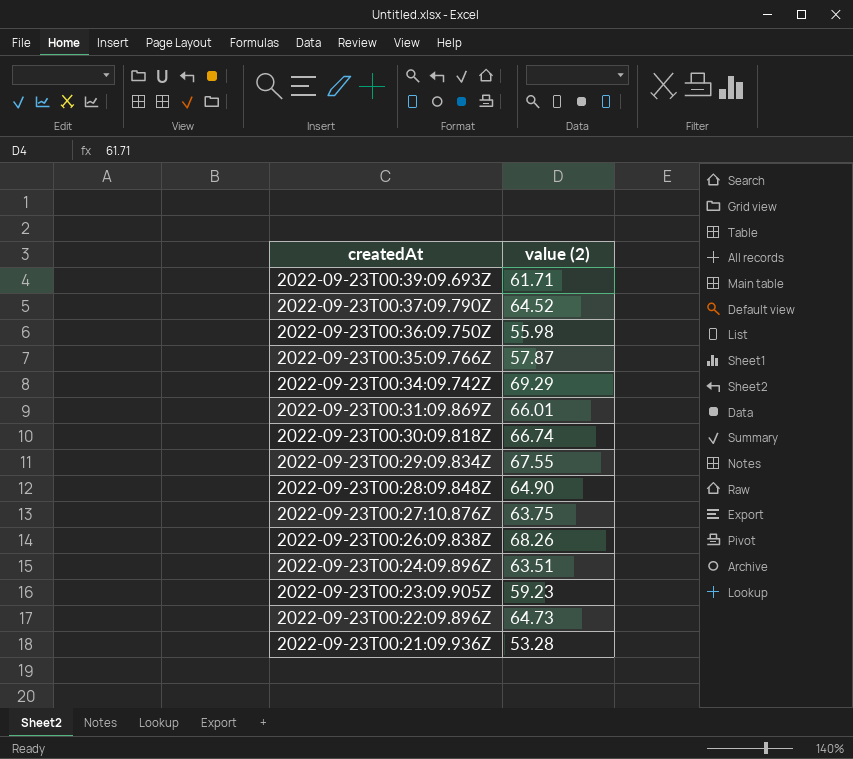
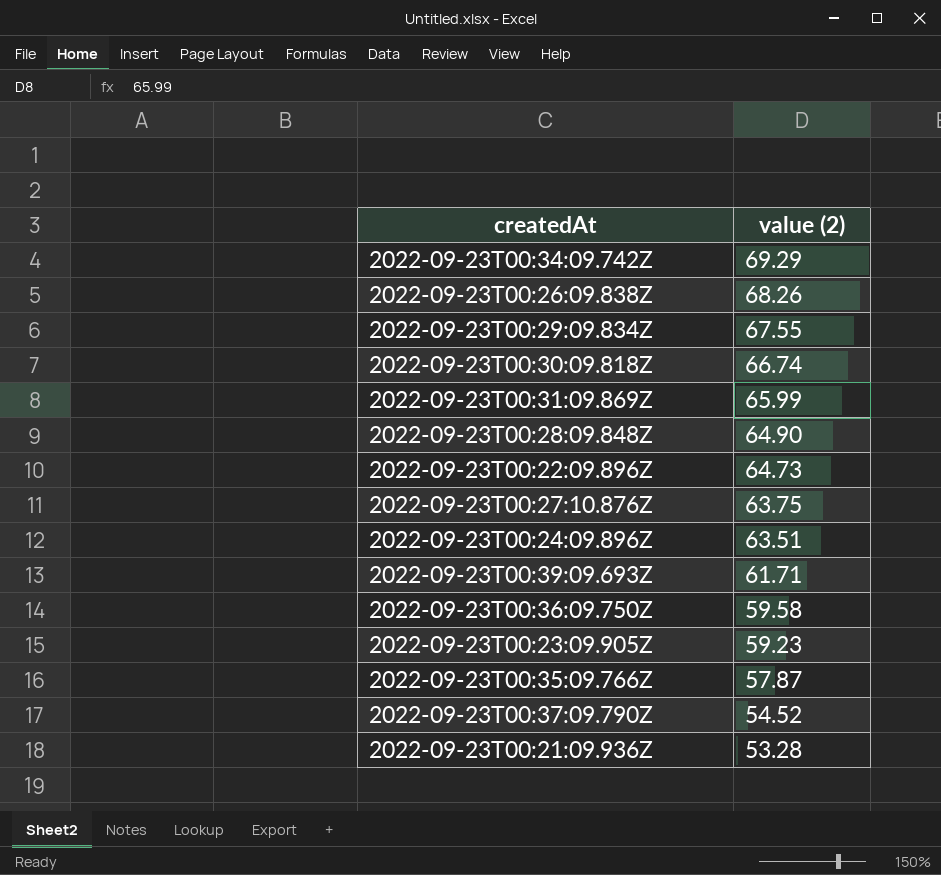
row order: createdAt descending -> value (2) descending
2022-09-23T00:31:09.869Z | value (2): 66.01 -> 65.99
2022-09-23T00:36:09.750Z | value (2): 55.98 -> 59.58
2022-09-23T00:37:09.790Z | value (2): 64.52 -> 54.52

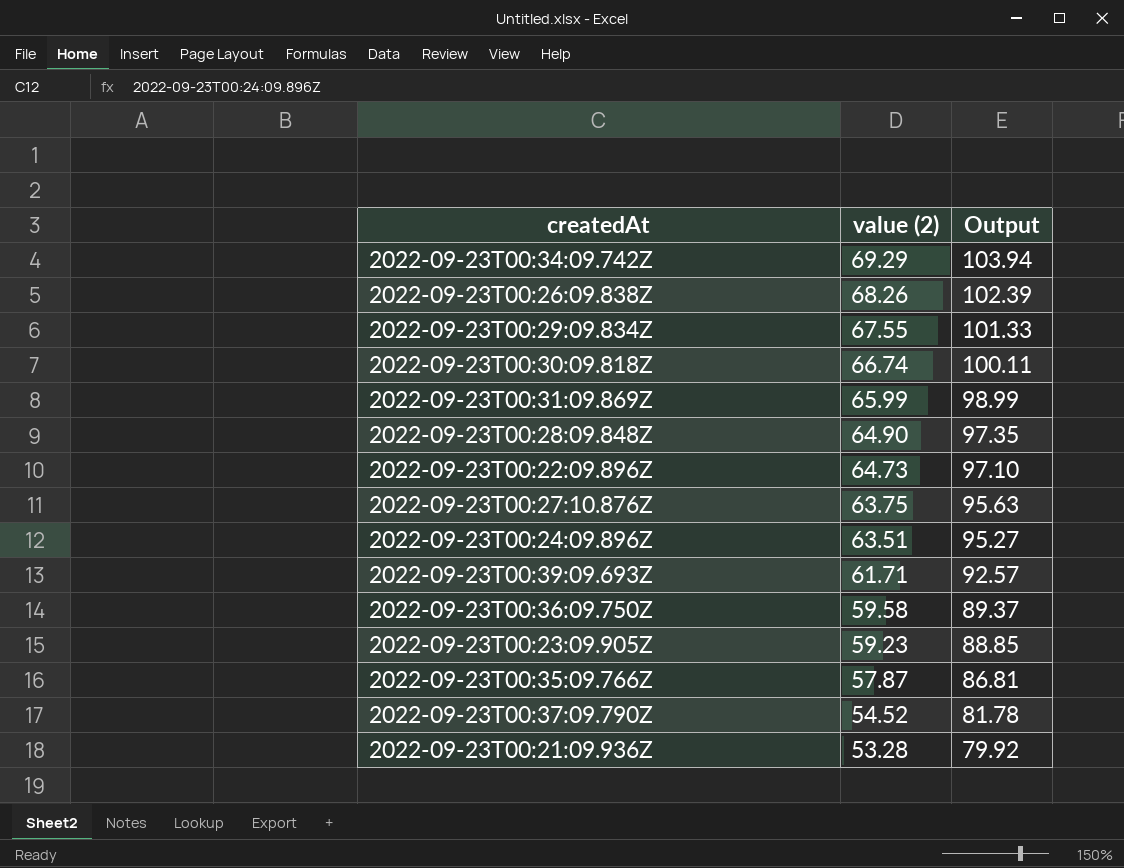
column Output | formula: none -> [value (2)] * 1.5

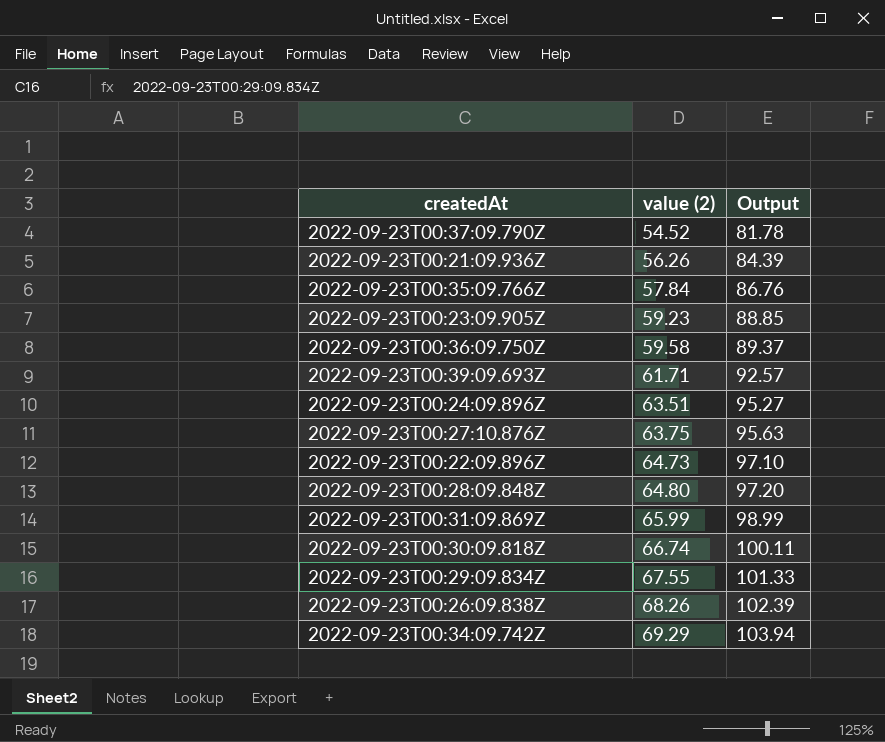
row order: value (2) descending -> value (2) ascending
2022-09-23T00:21:09.936Z | value (2): 53.28 -> 56.26
2022-09-23T00:21:09.936Z | Output: 79.92 -> 84.39
2022-09-23T00:35:09.766Z | value (2): 57.87 -> 57.84
2022-09-23T00:35:09.766Z | Output: 86.81 -> 86.76
2022-09-23T00:28:09.848Z | value (2): 64.90 -> 64.80
2022-09-23T00:28:09.848Z | Output: 97.35 -> 97.20

